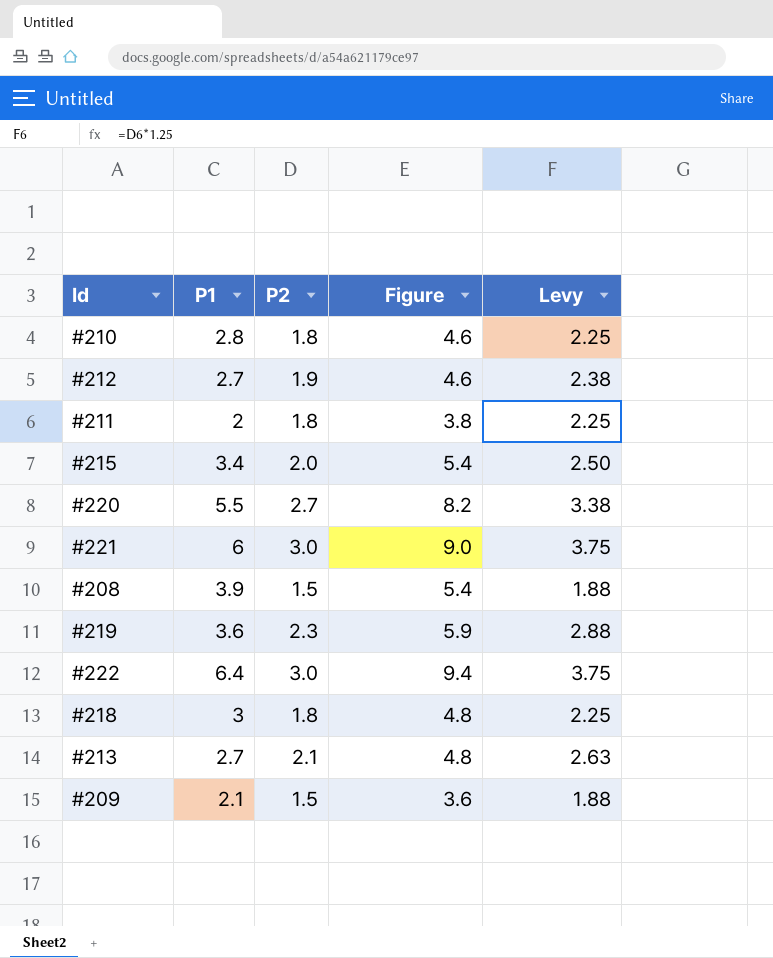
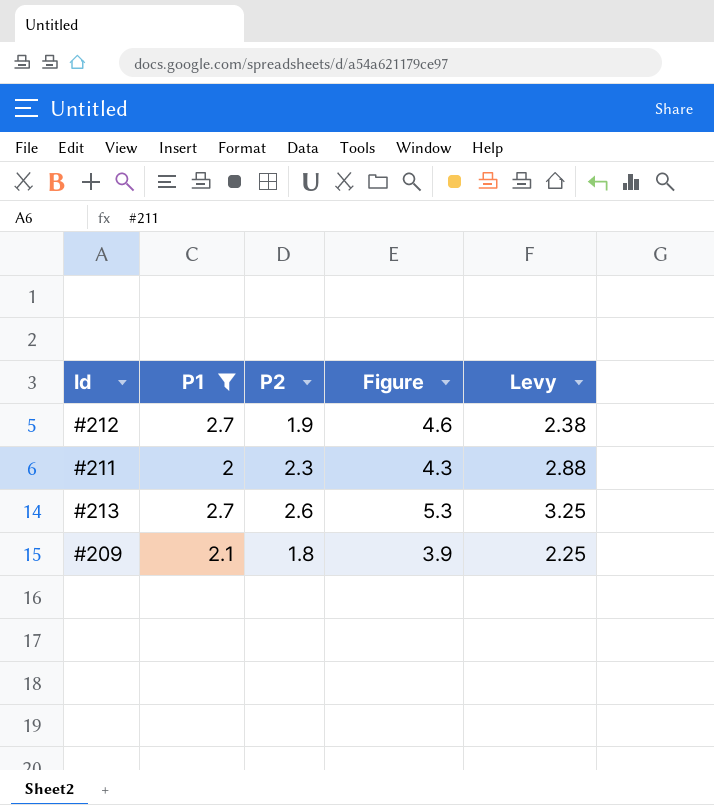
filter: none -> P1 <= 2.7
#211 | P2: 1.8 -> 2.3
#211 | Figure: 3.8 -> 4.3
#211 | Levy: 2.25 -> 2.88
#213 | P2: 2.1 -> 2.6
#213 | Figure: 4.8 -> 5.3
#213 | Levy: 2.63 -> 3.25
#209 | P2: 1.5 -> 1.8
#209 | Figure: 3.6 -> 3.9
#209 | Levy: 1.88 -> 2.25

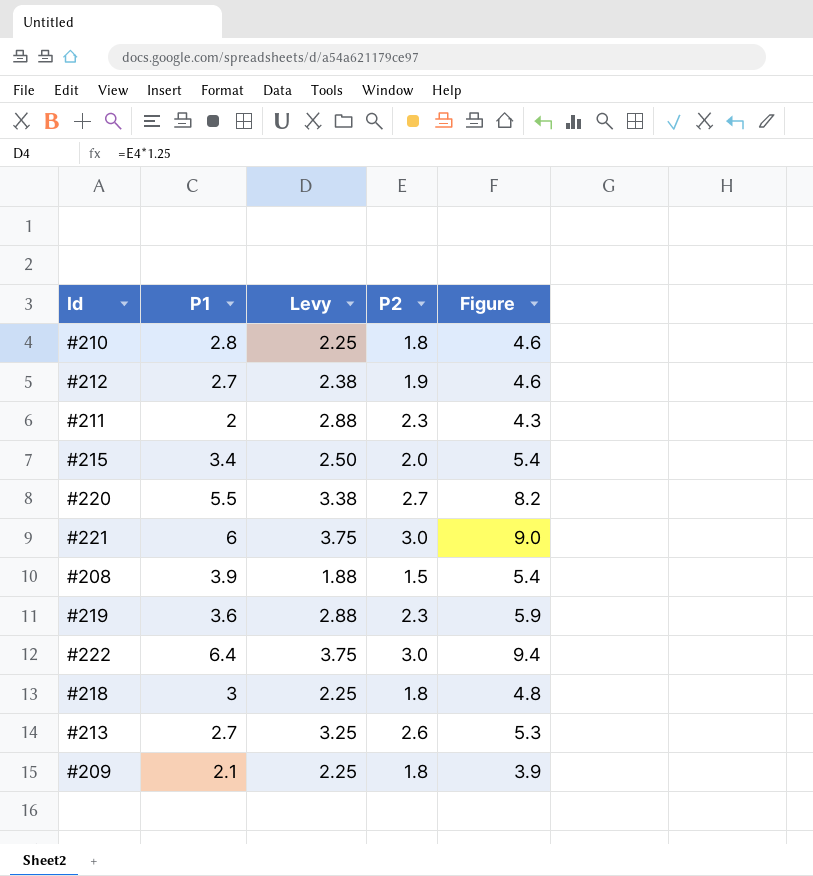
filter: P1 <= 2.7 -> none
column Levy | position: 5 -> 3

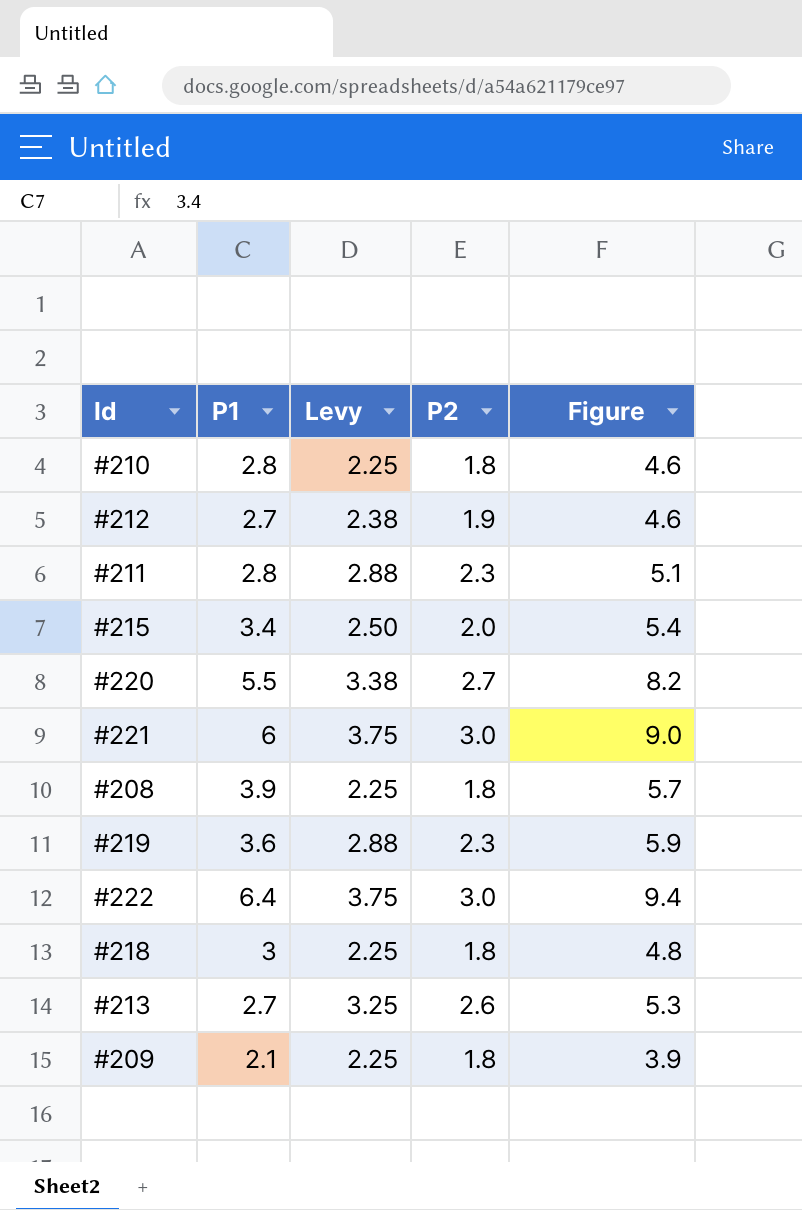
#211 | P1: 2 -> 2.8
#211 | Figure: 4.3 -> 5.1
#208 | Levy: 1.88 -> 2.25
#208 | P2: 1.5 -> 1.8
#208 | Figure: 5.4 -> 5.7

